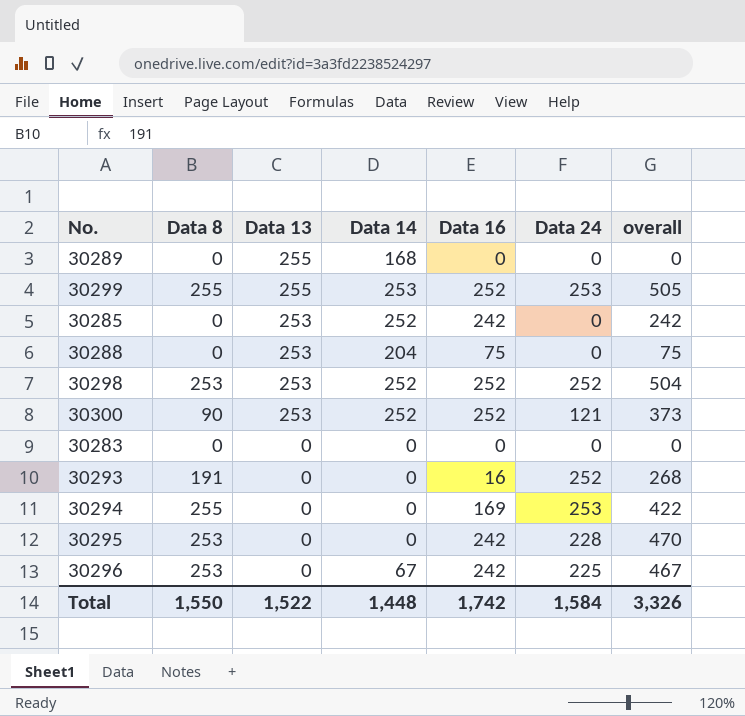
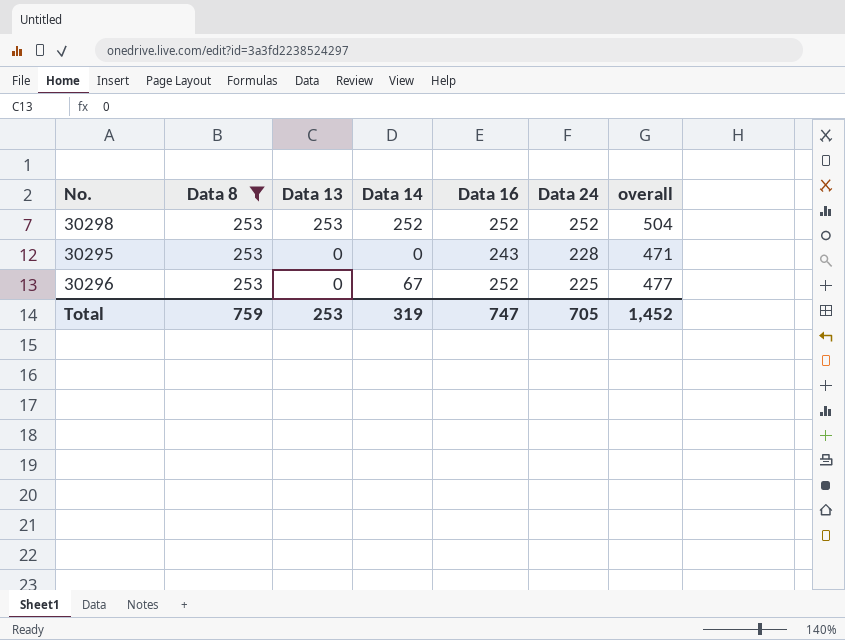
filter: none -> Data 8 = 253
30295 | Data 16: 242 -> 243
30295 | overall: 470 -> 471
30296 | Data 16: 242 -> 252
30296 | overall: 467 -> 477
Total | Data 8: 1,550 -> 759
Total | Data 13: 1,522 -> 253
Total | Data 14: 1,448 -> 319
Total | Data 16: 1,742 -> 747
Total | Data 24: 1,584 -> 705
Total | overall: 3,326 -> 1,452

